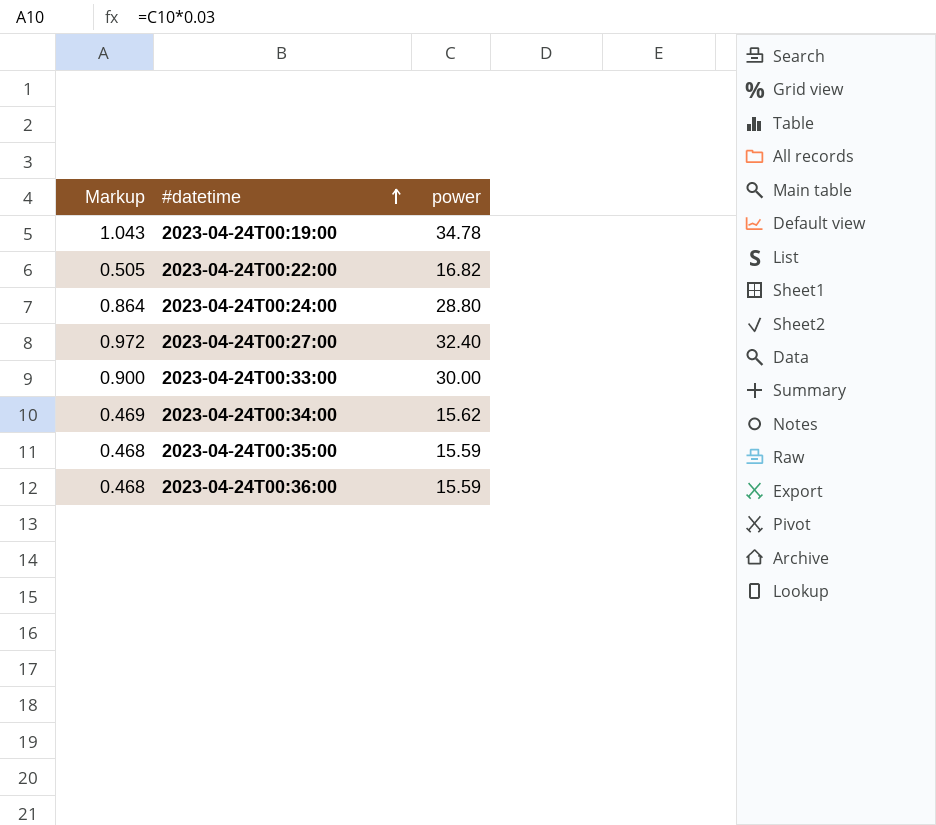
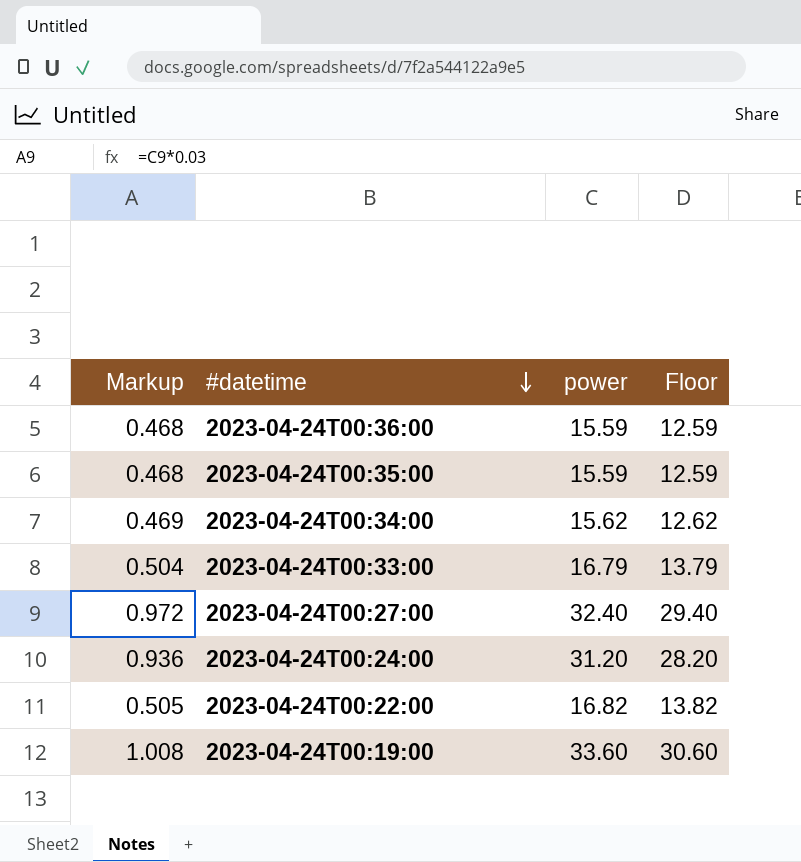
row order: #datetime ascending -> #datetime descending
column Floor | formula: none -> [power] - 3
2023-04-24T00:33:00 | Markup: 0.900 -> 0.504
2023-04-24T00:33:00 | power: 30.00 -> 16.79
2023-04-24T00:24:00 | Markup: 0.864 -> 0.936
2023-04-24T00:24:00 | power: 28.80 -> 31.20
2023-04-24T00:19:00 | Markup: 1.043 -> 1.008
2023-04-24T00:19:00 | power: 34.78 -> 33.60

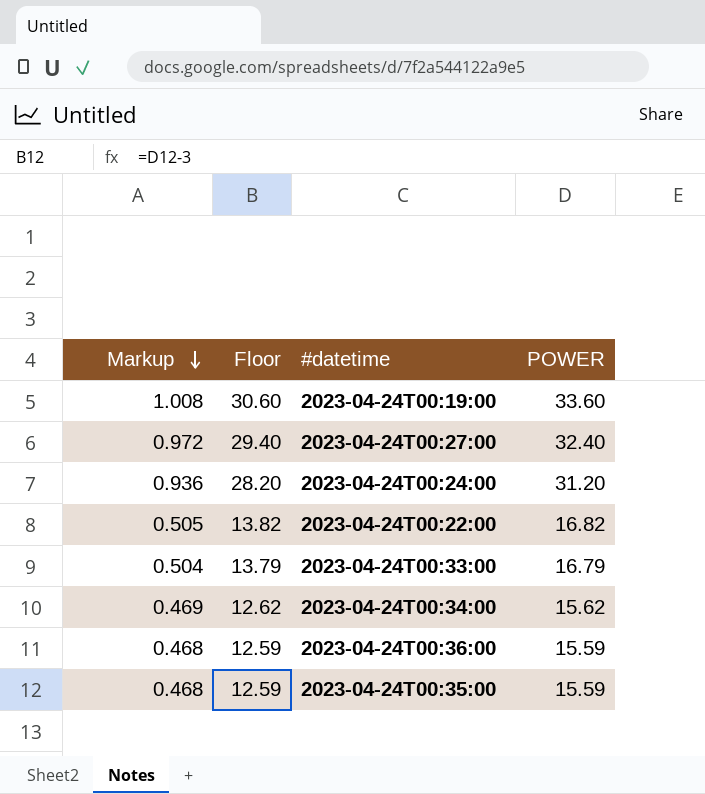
row order: #datetime descending -> Markup descending
column Floor | position: 4 -> 2
column name: power -> POWER

